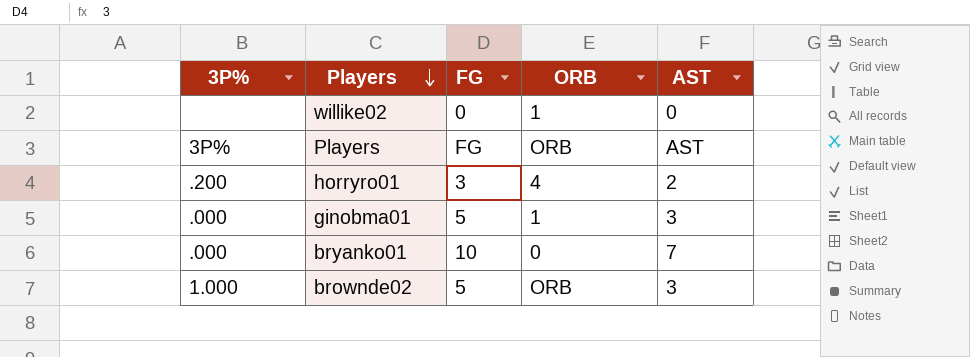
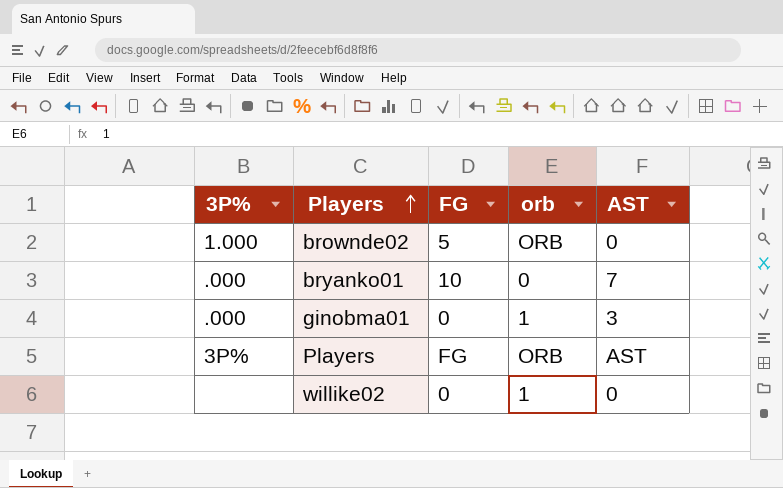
row order: Players descending -> Players ascending
column name: ORB -> orb
row horryro01: .200 | 3 | 4 | 2 -> none
brownde02 | AST: 3 -> 0
ginobma01 | FG: 5 -> 0

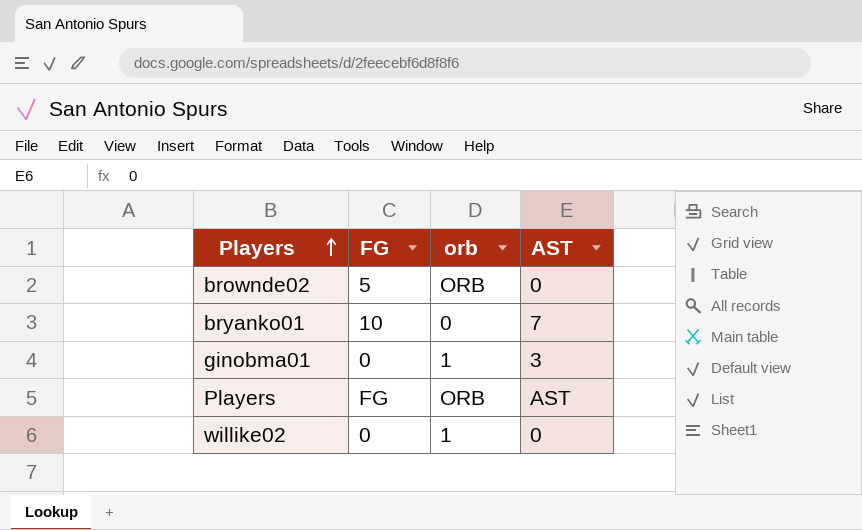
column 3P% | position: 1 -> none

